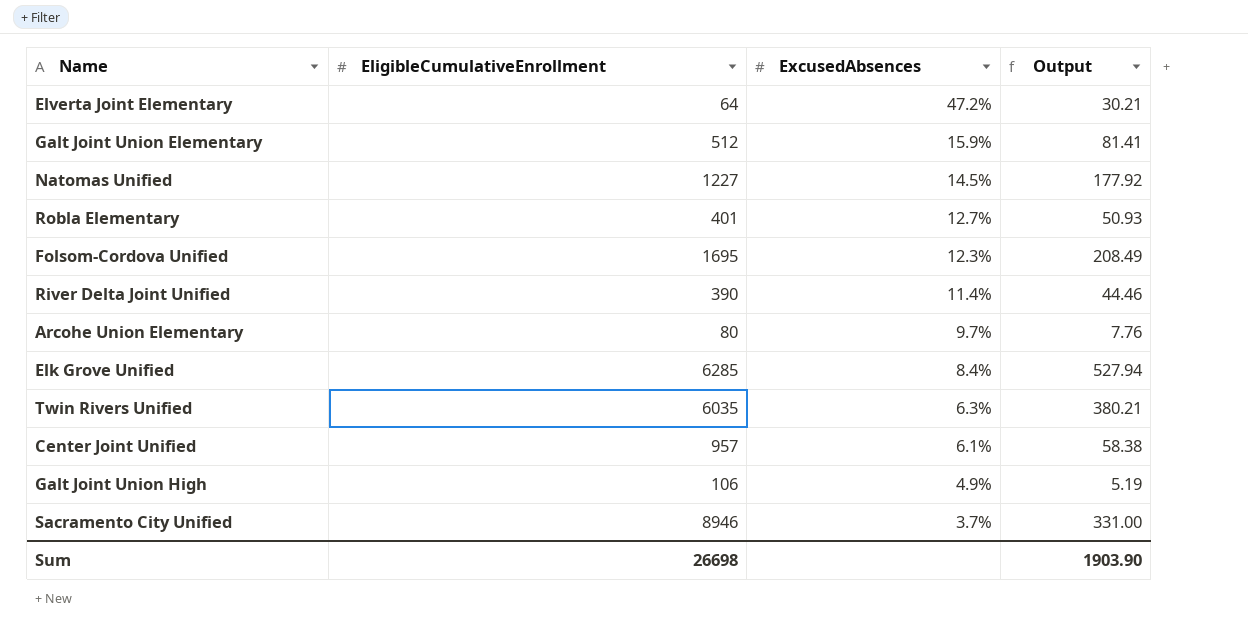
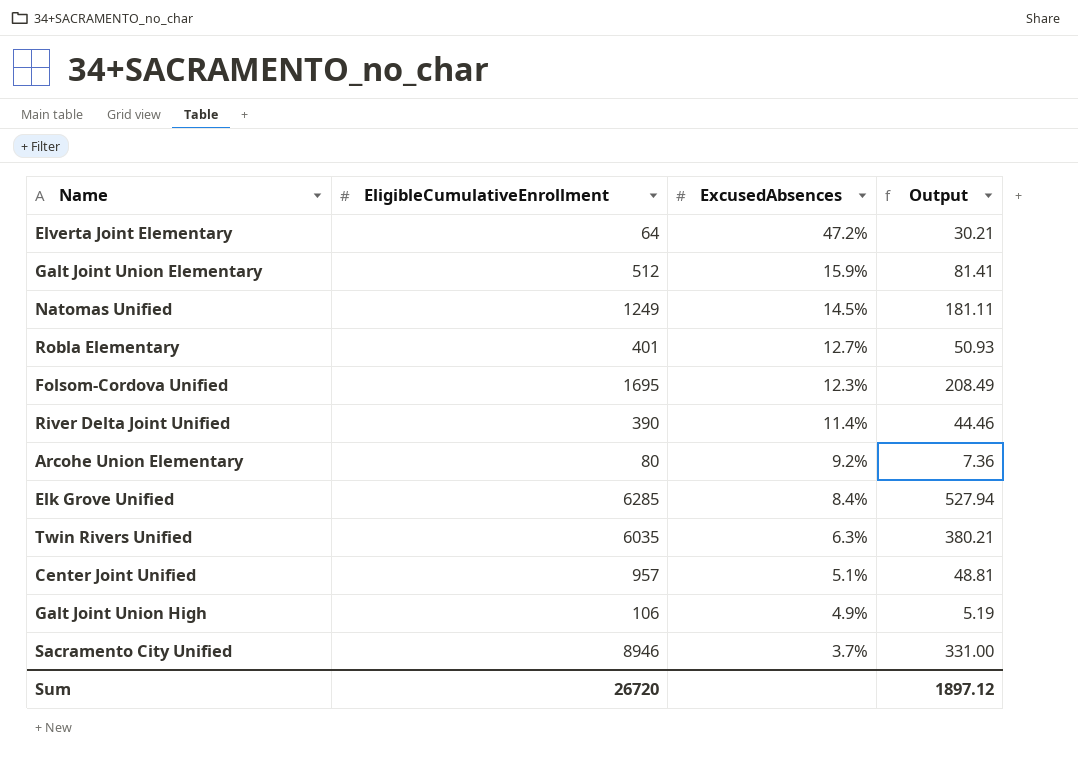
Natomas Unified | EligibleCumulativeEnrollment: 1227 -> 1249
Natomas Unified | Output: 177.92 -> 181.11
Arcohe Union Elementary | ExcusedAbsences: 9.7% -> 9.2%
Arcohe Union Elementary | Output: 7.76 -> 7.36
Center Joint Unified | ExcusedAbsences: 6.1% -> 5.1%
Center Joint Unified | Output: 58.38 -> 48.81
Sum | EligibleCumulativeEnrollment: 26698 -> 26720
Sum | Output: 1903.90 -> 1897.12

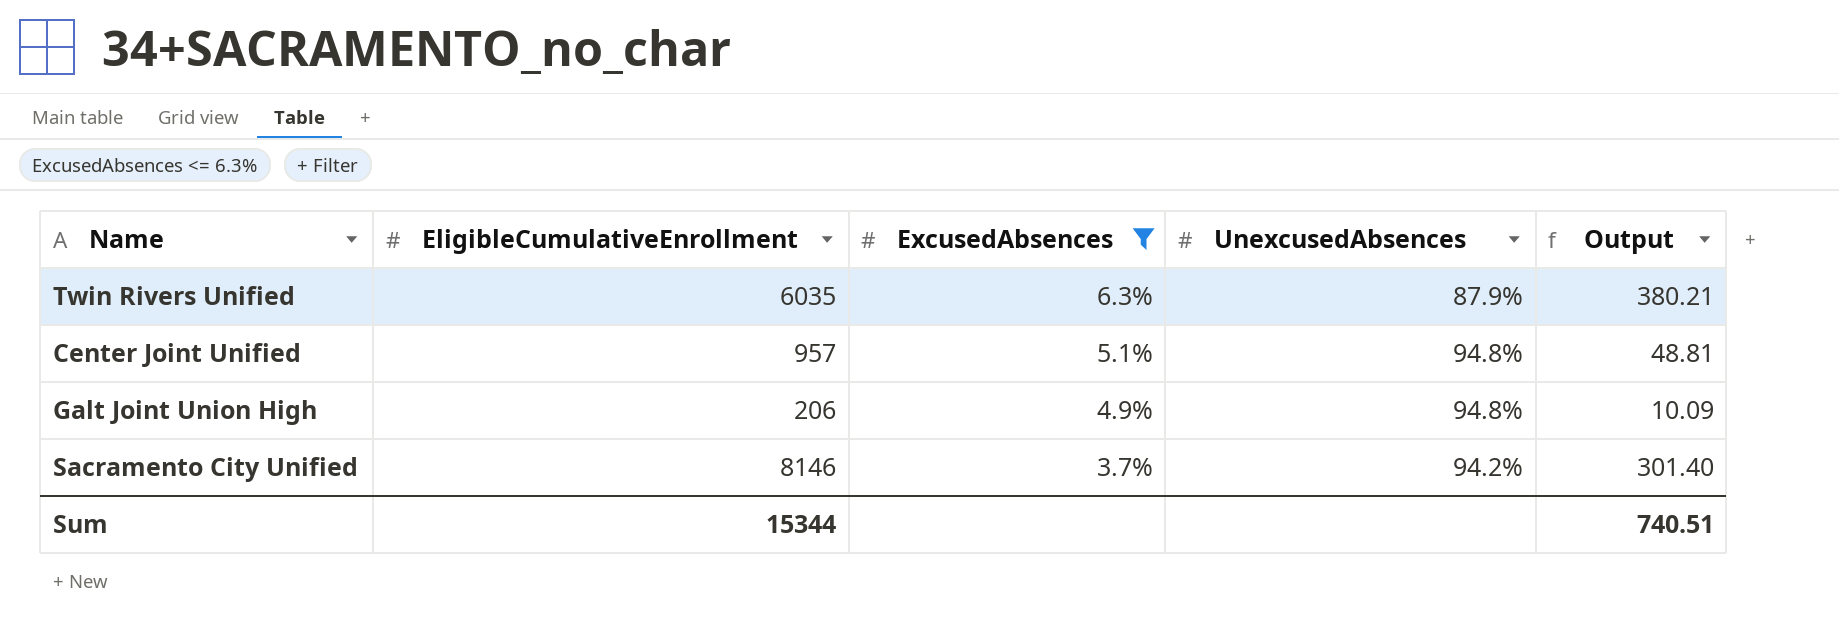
filter: none -> ExcusedAbsences <= 6.3%
column UnexcusedAbsences | position: none -> 4
Galt Joint Union High | EligibleCumulativeEnrollment: 106 -> 206
Galt Joint Union High | Output: 5.19 -> 10.09
Sacramento City Unified | EligibleCumulativeEnrollment: 8946 -> 8146
Sacramento City Unified | Output: 331.00 -> 301.40
Sum | EligibleCumulativeEnrollment: 26720 -> 15344
Sum | Output: 1897.12 -> 740.51

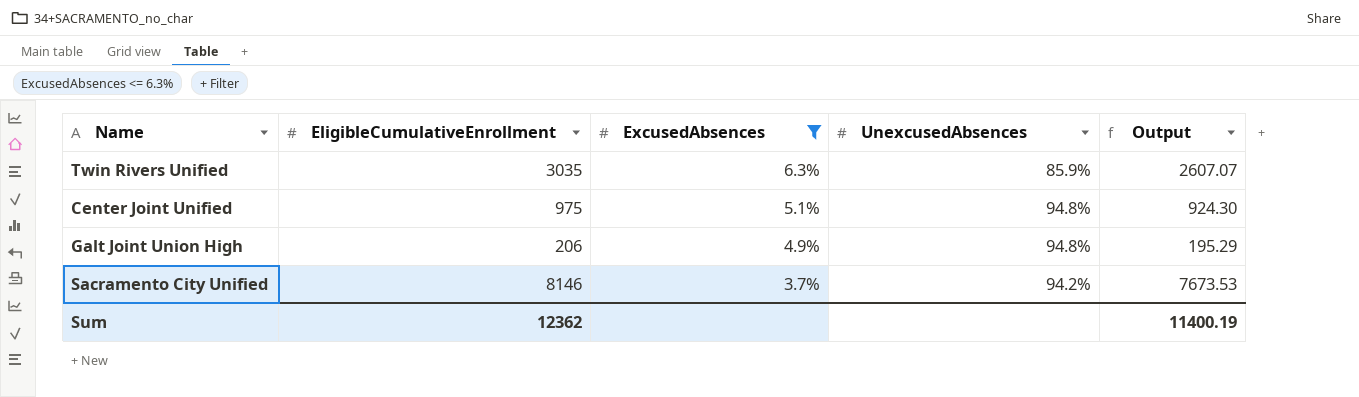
column Output | formula: [EligibleCumulativeEnrollment] * [ExcusedAbsences] -> [EligibleCumulativeEnrollment] * [UnexcusedAbsences]
Twin Rivers Unified | EligibleCumulativeEnrollment: 6035 -> 3035
Twin Rivers Unified | UnexcusedAbsences: 87.9% -> 85.9%
Center Joint Unified | EligibleCumulativeEnrollment: 957 -> 975
Sum | EligibleCumulativeEnrollment: 15344 -> 12362
Sum | Output: 740.51 -> 11400.19

